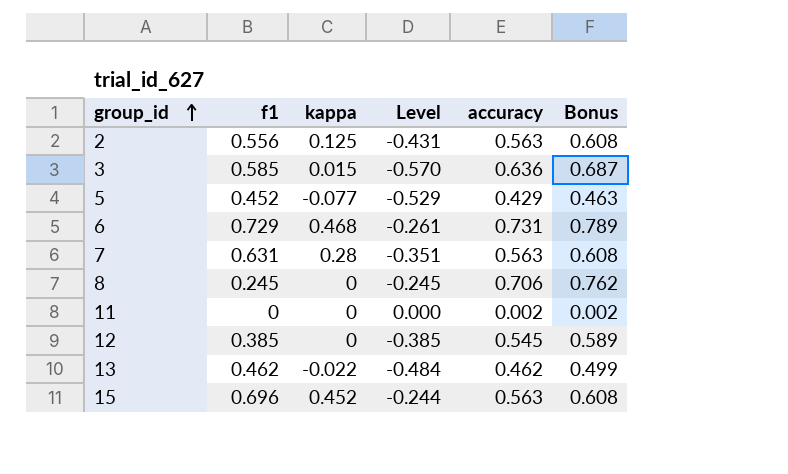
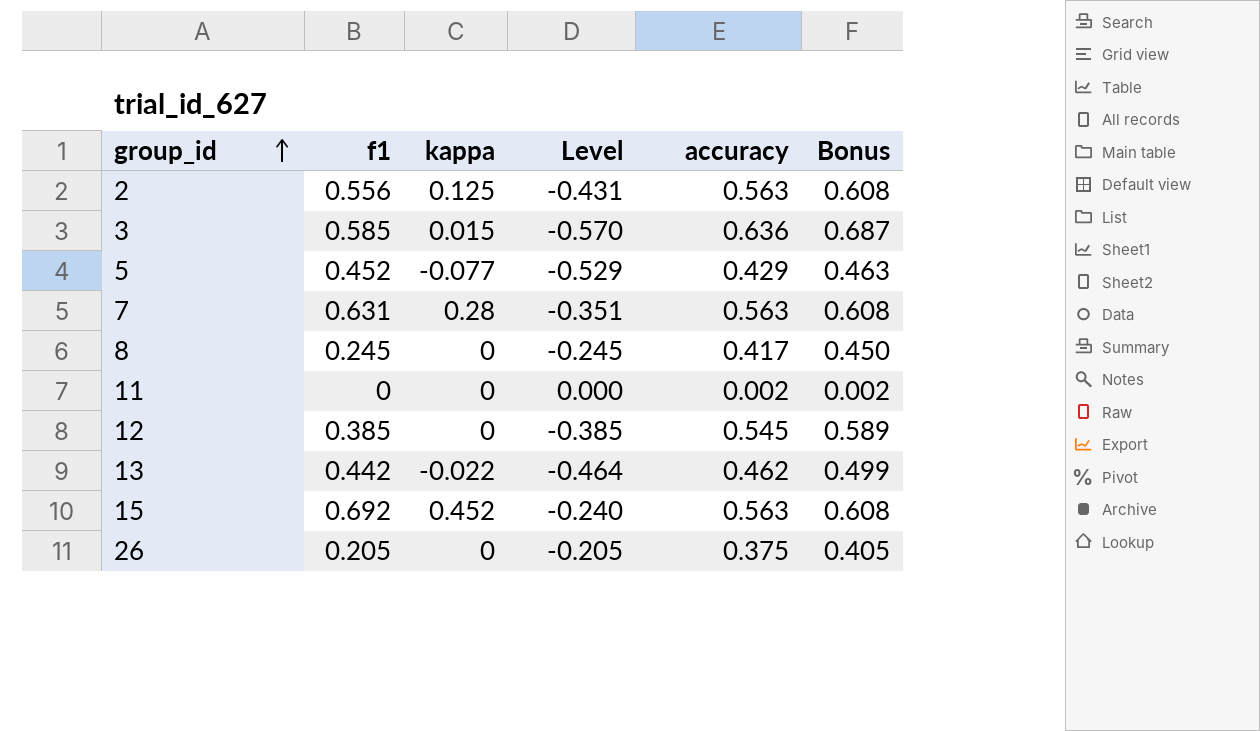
row 6: 0.729 | 0.468 | -0.261 | 0.731 | 0.789 -> none
8 | accuracy: 0.706 -> 0.417
8 | Bonus: 0.762 -> 0.450
13 | f1: 0.462 -> 0.442
13 | Level: -0.484 -> -0.464
15 | f1: 0.696 -> 0.692
15 | Level: -0.244 -> -0.240
row 26: none -> 0.205 | 0 | -0.205 | 0.375 | 0.405

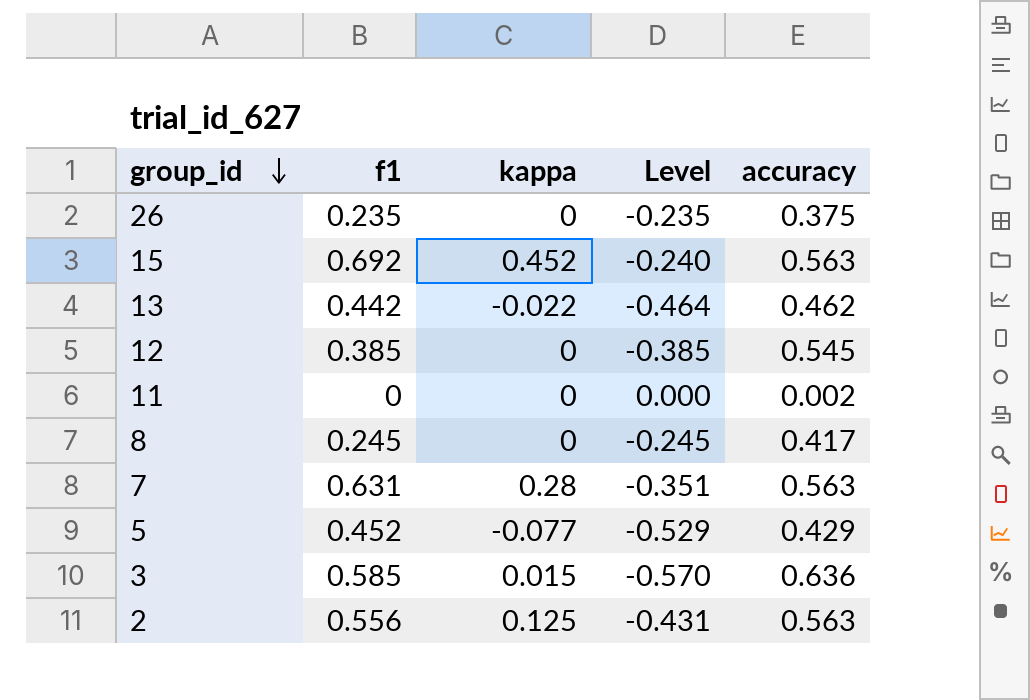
row order: group_id ascending -> group_id descending
column Bonus | formula: [accuracy] * 1.08 -> none
26 | f1: 0.205 -> 0.235
26 | Level: -0.205 -> -0.235

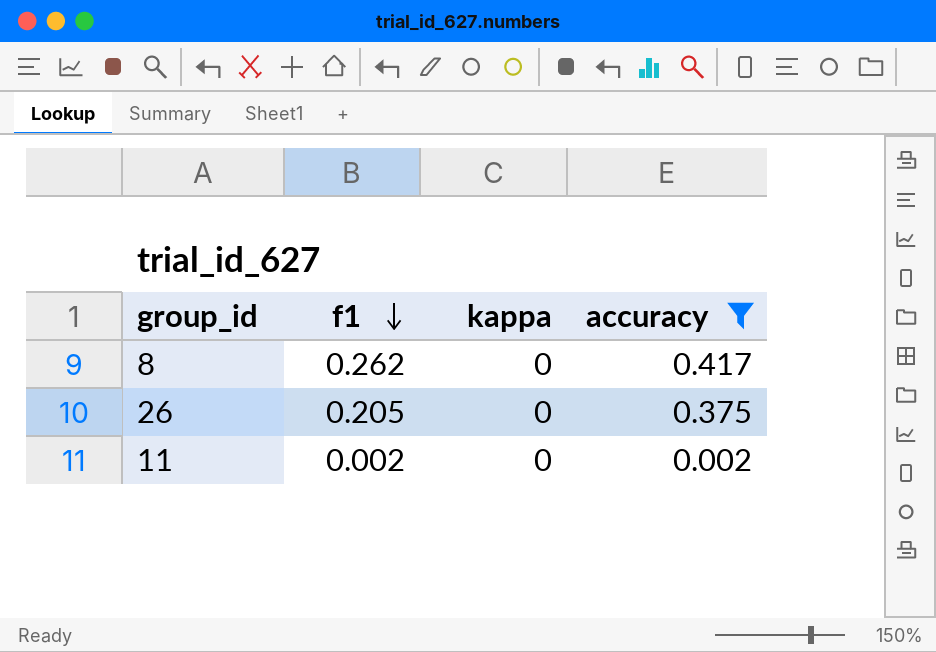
filter: none -> accuracy <= 0.417
row order: group_id descending -> f1 descending
column Level | formula: [kappa] - [f1] -> none
8 | f1: 0.245 -> 0.262
26 | f1: 0.235 -> 0.205
11 | f1: 0 -> 0.002

